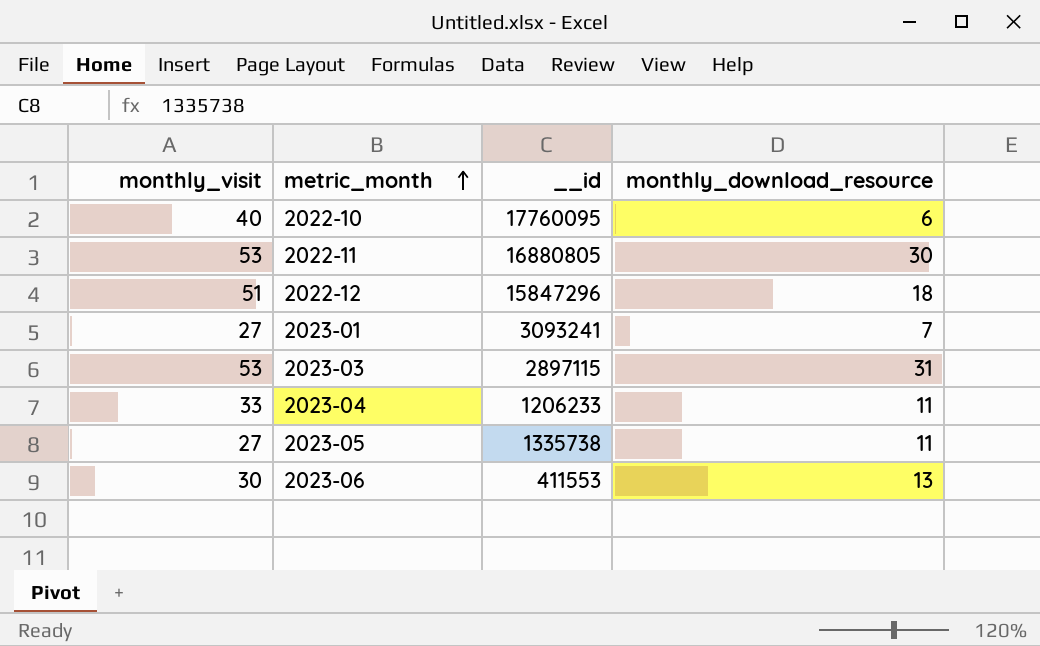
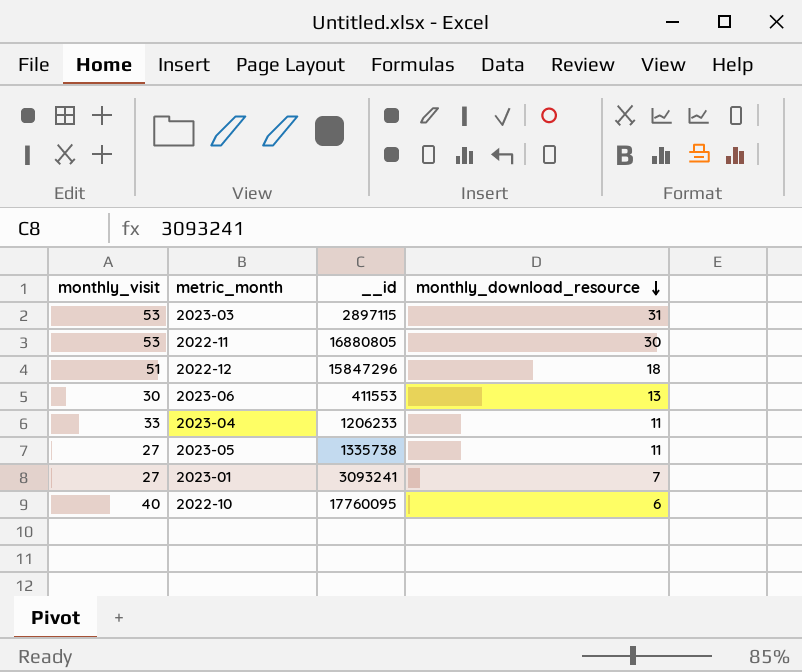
row order: metric_month ascending -> monthly_download_resource descending

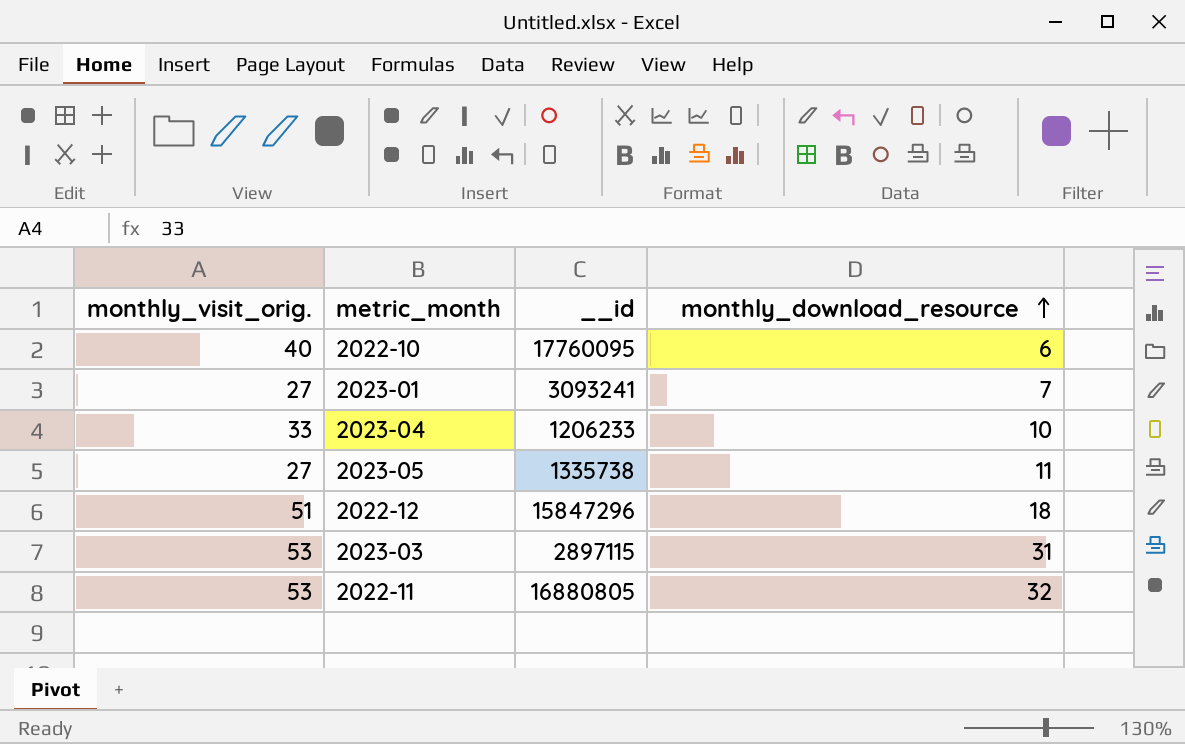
row order: monthly_download_resource descending -> monthly_download_resource ascending
column name: monthly_visit -> monthly_visit_orig.
row 2023-06: 30 | 411553 | 13 -> none
2023-04 | monthly_download_resource: 11 -> 10
2022-11 | monthly_download_resource: 30 -> 32

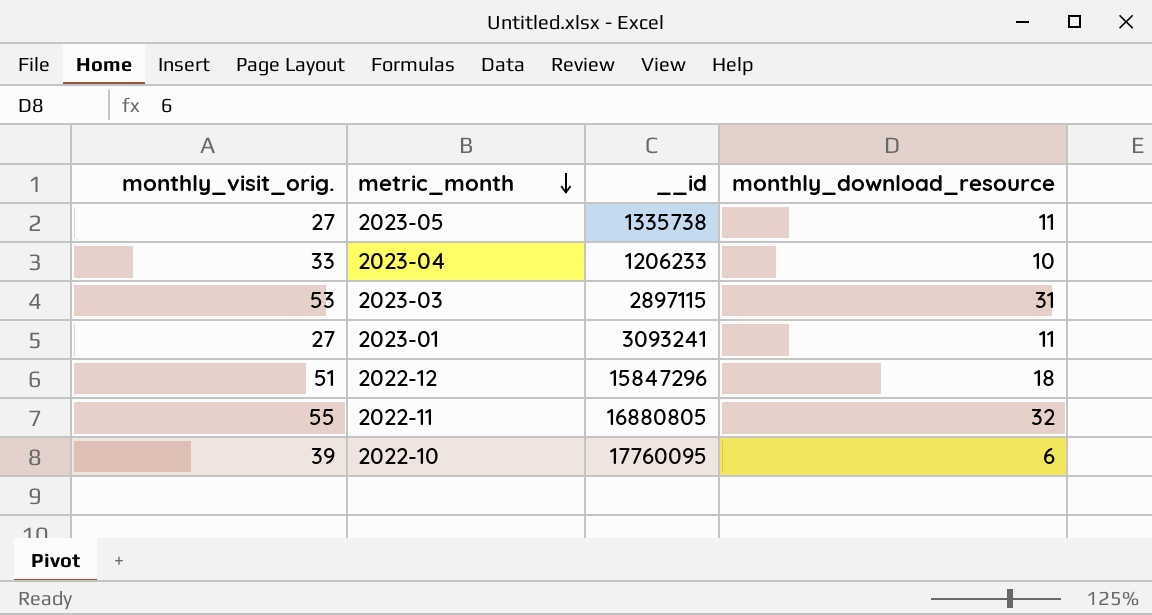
row order: monthly_download_resource ascending -> metric_month descending
2023-01 | monthly_download_resource: 7 -> 11
2022-11 | monthly_visit_orig.: 53 -> 55
2022-10 | monthly_visit_orig.: 40 -> 39

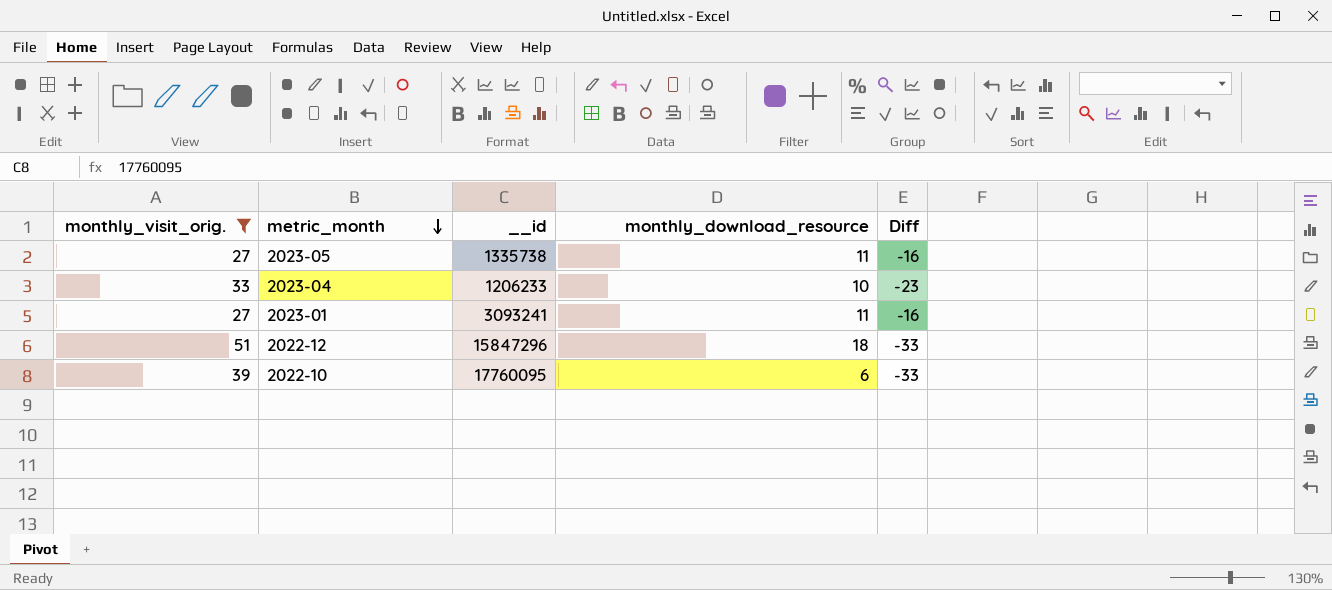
filter: none -> monthly_visit_orig. <= 51
column Diff | formula: none -> [monthly_download_resource] - [monthly_visit_orig.]

